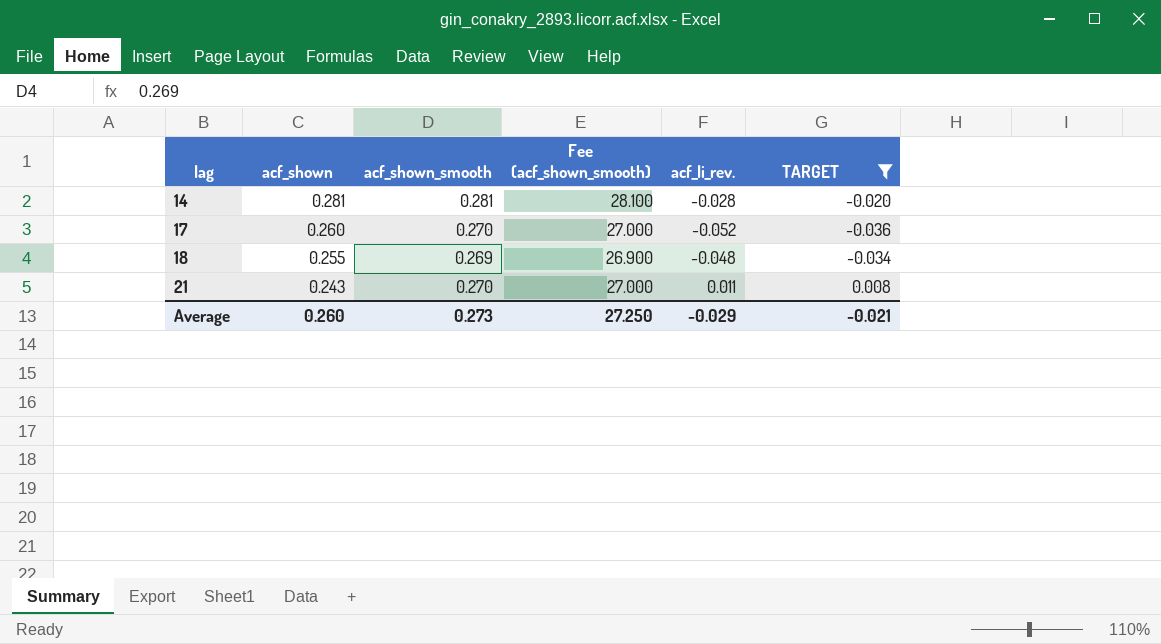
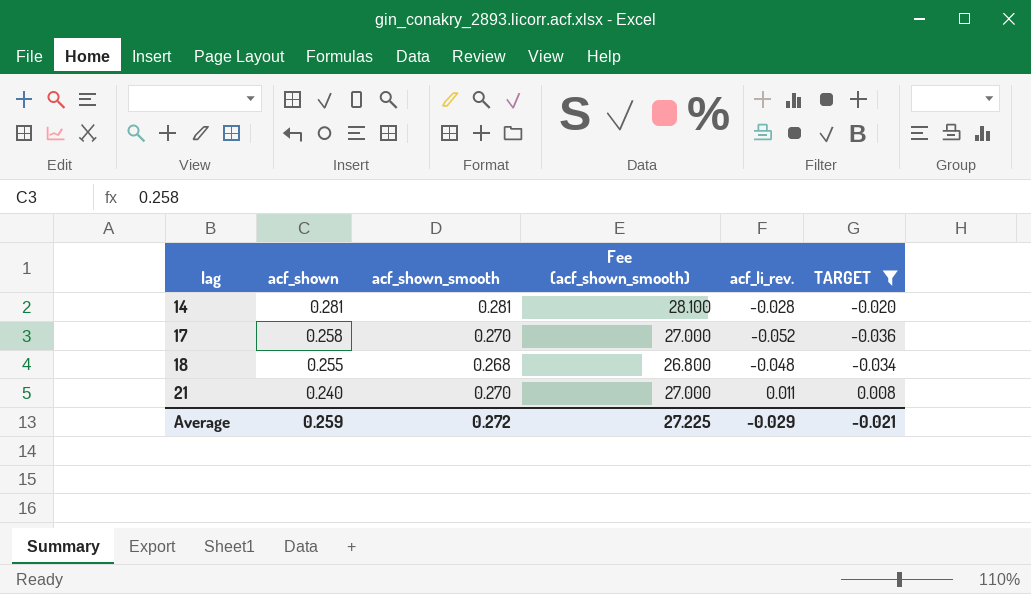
17 | acf_shown: 0.260 -> 0.258
18 | acf_shown_smooth: 0.269 -> 0.268
18 | Fee (acf_shown_smooth): 26.900 -> 26.800
21 | acf_shown: 0.243 -> 0.240
Average | acf_shown: 0.260 -> 0.259
Average | acf_shown_smooth: 0.273 -> 0.272
Average | Fee (acf_shown_smooth): 27.250 -> 27.225

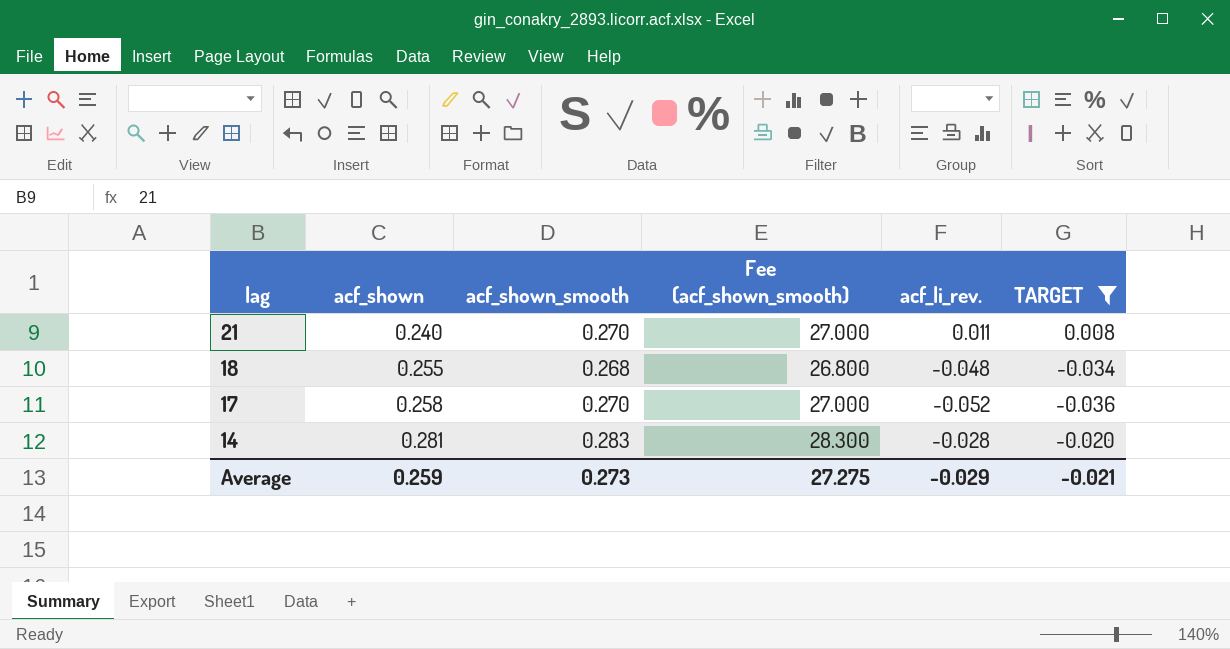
row order: lag ascending -> lag descending
14 | acf_shown_smooth: 0.281 -> 0.283
14 | Fee (acf_shown_smooth): 28.100 -> 28.300
Average | acf_shown_smooth: 0.272 -> 0.273
Average | Fee (acf_shown_smooth): 27.225 -> 27.275

